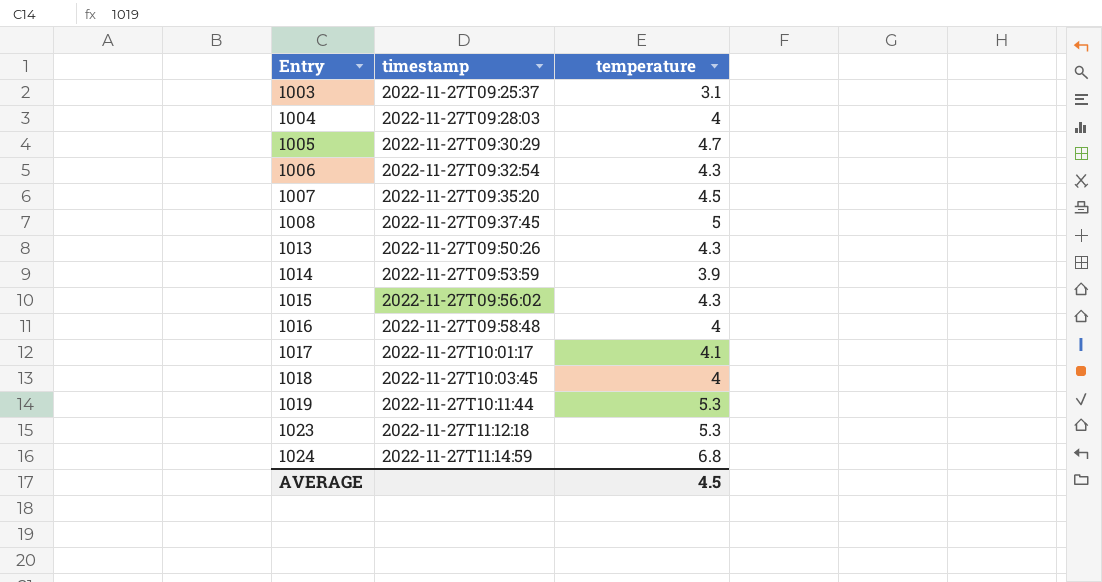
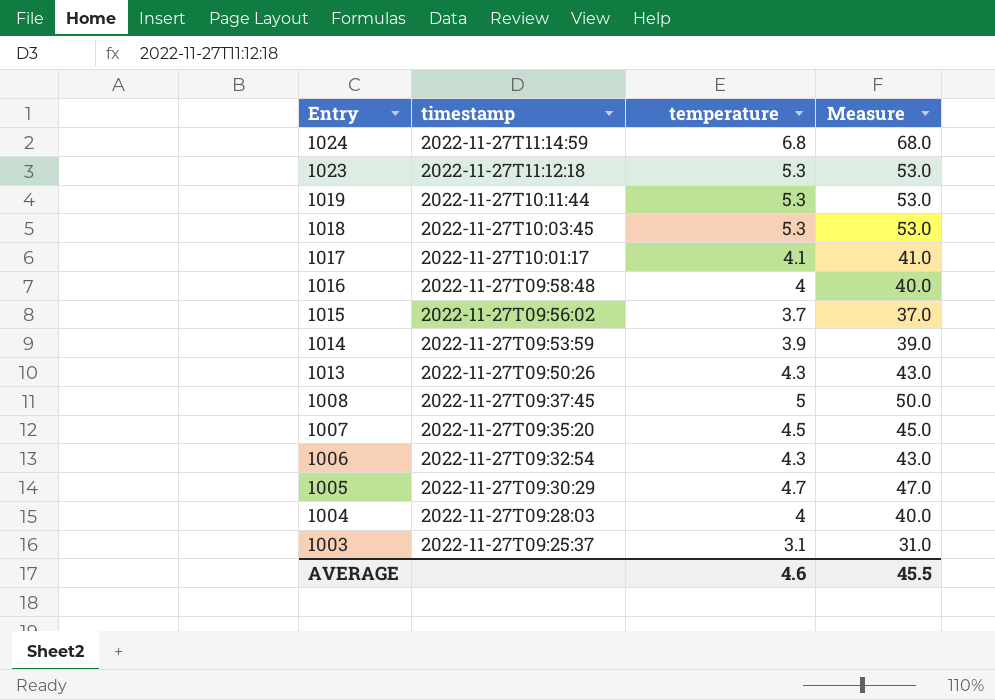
row order: Entry ascending -> Entry descending
column Measure | formula: none -> [temperature] * 10
1018 | temperature: 4 -> 5.3
1015 | temperature: 4.3 -> 3.7
AVERAGE | temperature: 4.5 -> 4.6

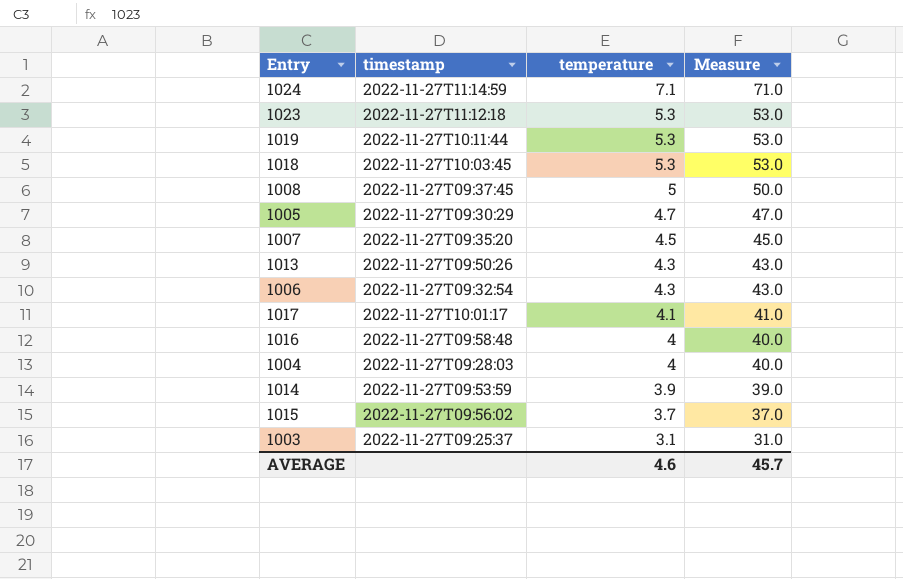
row order: Entry descending -> temperature descending
1024 | temperature: 6.8 -> 7.1
1024 | Measure: 68.0 -> 71.0
AVERAGE | Measure: 45.5 -> 45.7

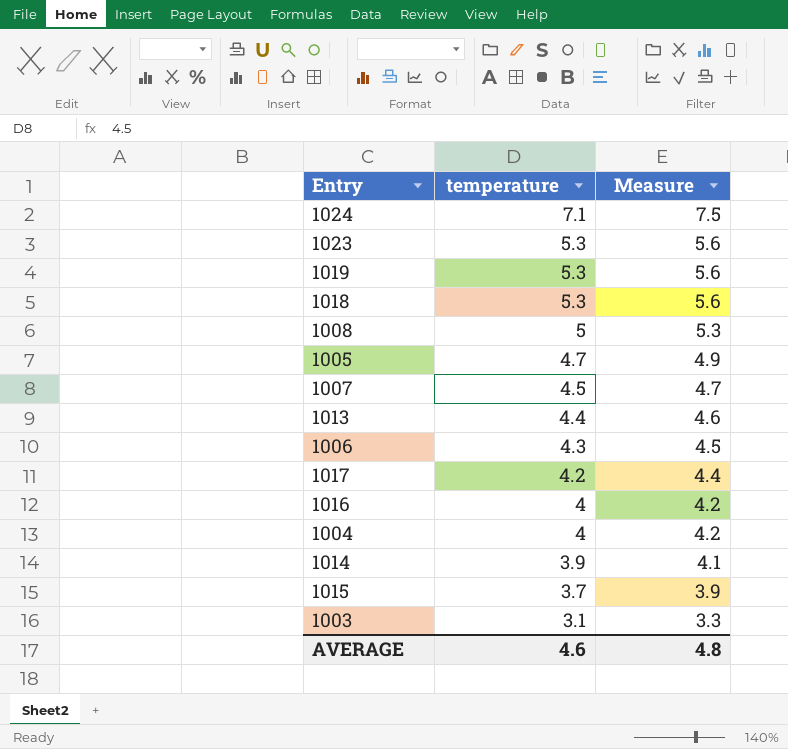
column timestamp | position: 2 -> none
column Measure | formula: [temperature] * 10 -> [temperature] * 1.05
1013 | temperature: 4.3 -> 4.4
1017 | temperature: 4.1 -> 4.2
AVERAGE | Measure: 45.7 -> 4.8

